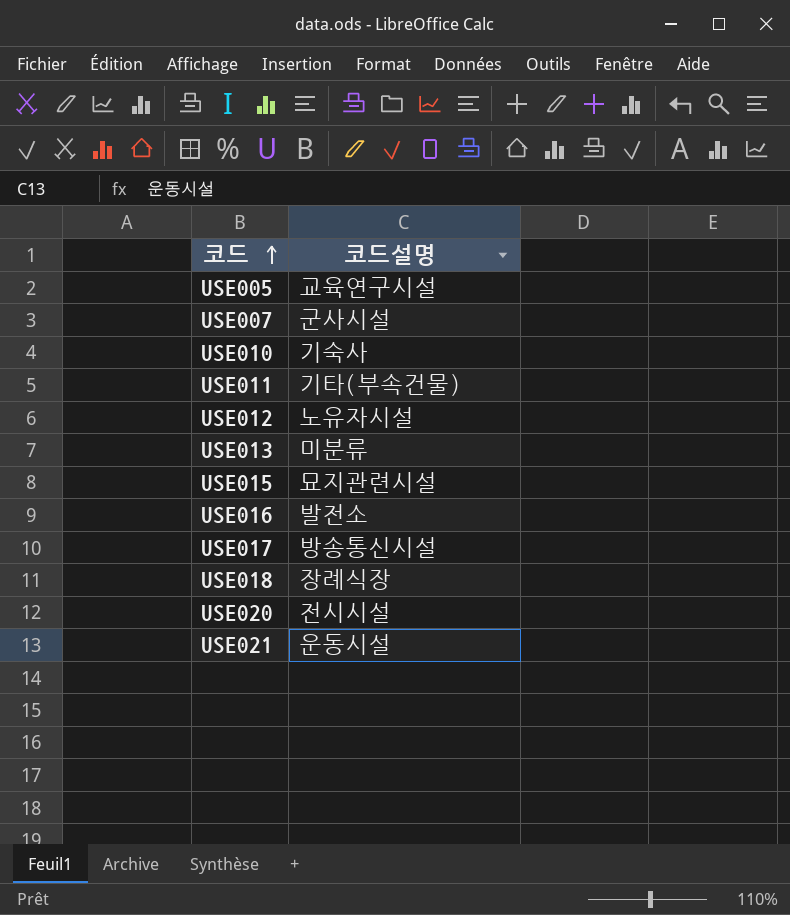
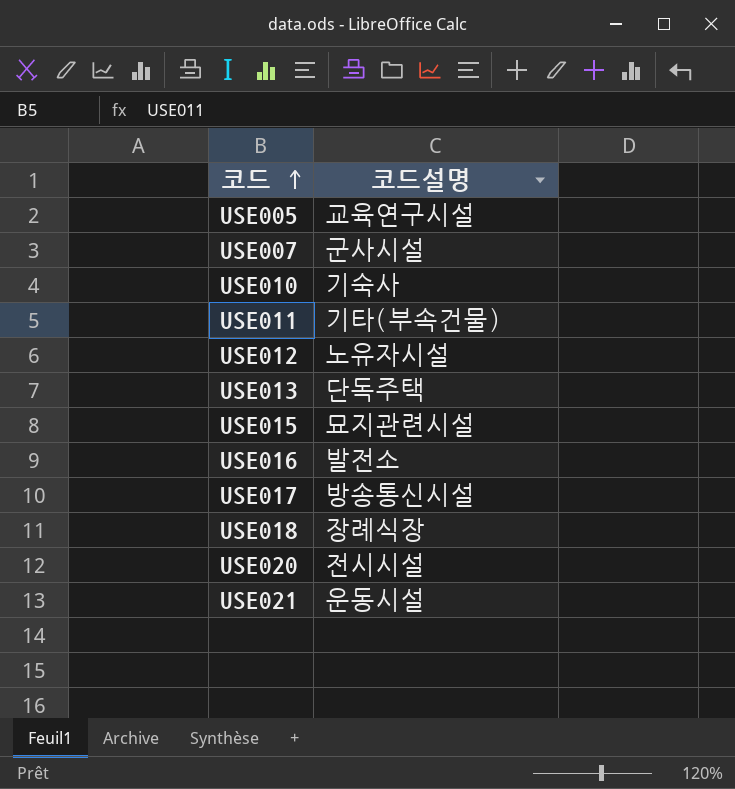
USE013 | 코드설명: 미분류 -> 단독주택

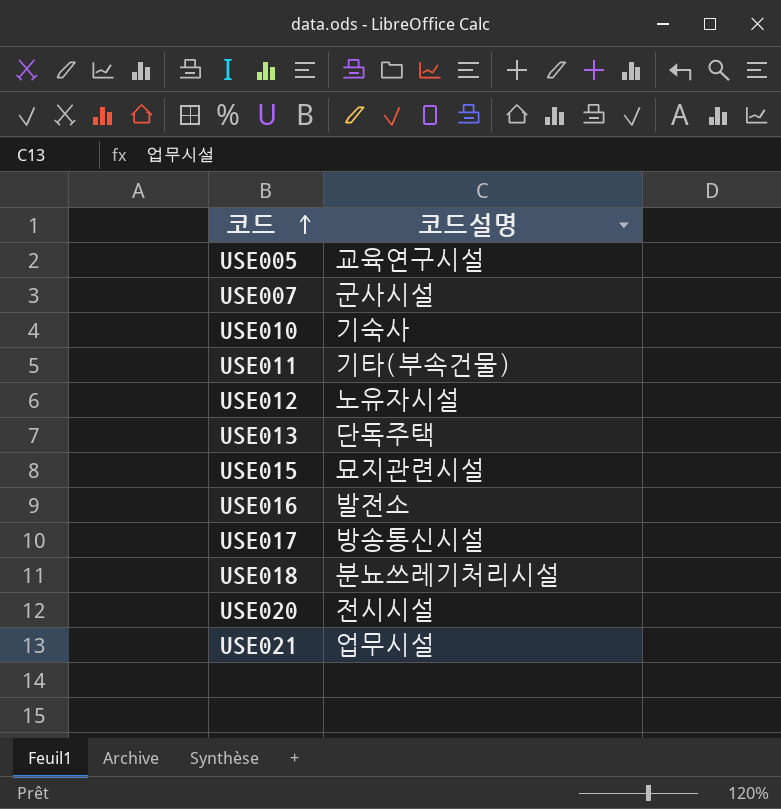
USE018 | 코드설명: 장례식장 -> 분뇨쓰레기처리시설
USE021 | 코드설명: 운동시설 -> 업무시설

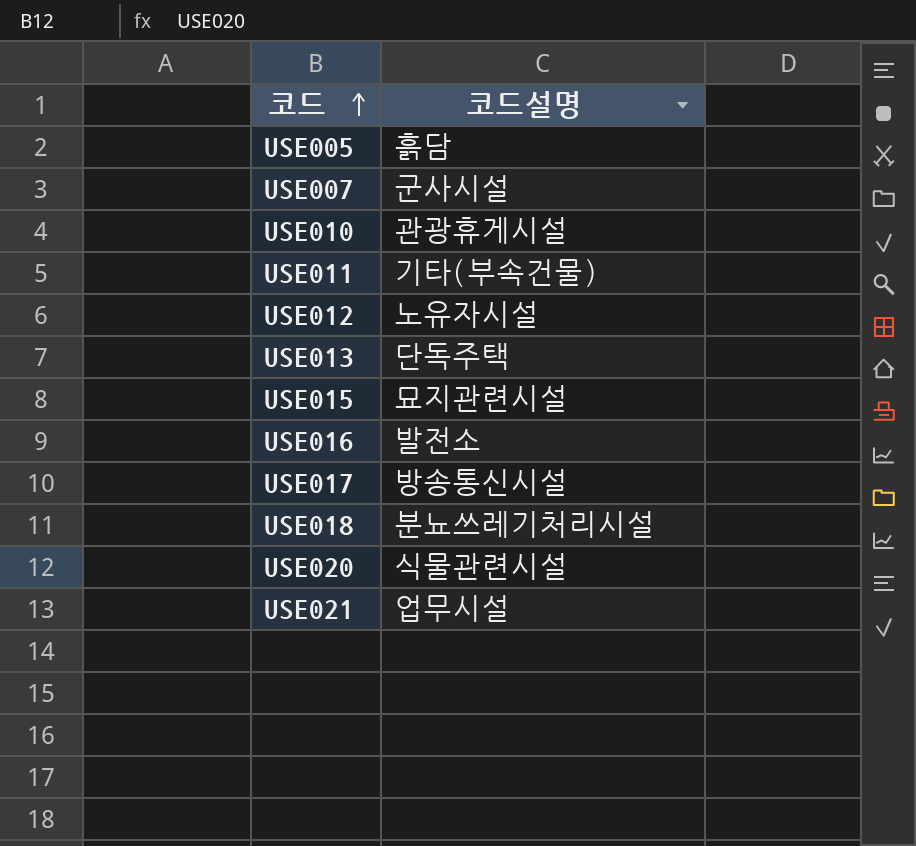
USE005 | 코드설명: 교육연구시설 -> 흙담
USE010 | 코드설명: 기숙사 -> 관광휴게시설
USE020 | 코드설명: 전시시설 -> 식물관련시설

